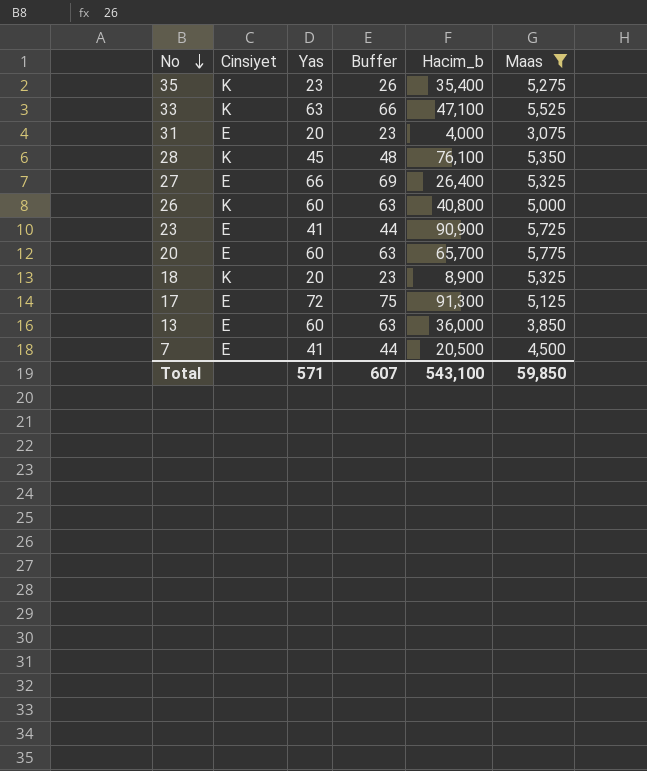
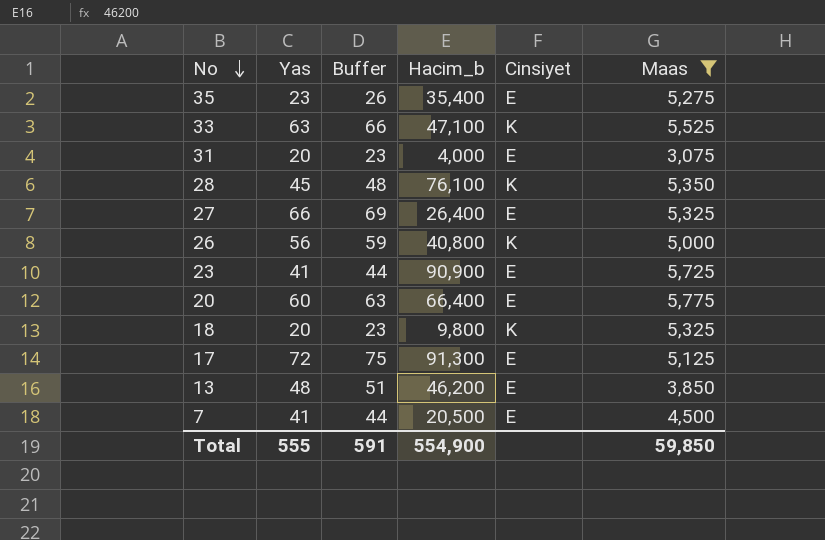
column Cinsiyet | position: 2 -> 5
35 | Cinsiyet: K -> E
26 | Yas: 60 -> 56
26 | Buffer: 63 -> 59
20 | Hacim_b: 65,700 -> 66,400
18 | Hacim_b: 8,900 -> 9,800
13 | Yas: 60 -> 48
13 | Buffer: 63 -> 51
13 | Hacim_b: 36,000 -> 46,200
Total | Yas: 571 -> 555
Total | Buffer: 607 -> 591
Total | Hacim_b: 543,100 -> 554,900

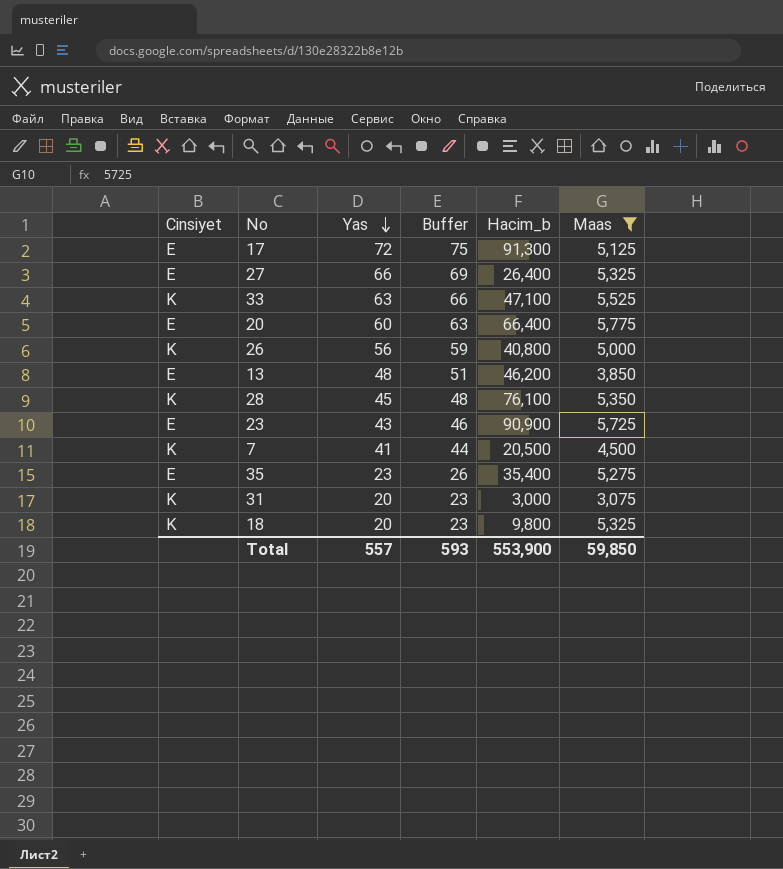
row order: No descending -> Yas descending
column Cinsiyet | position: 5 -> 1
23 | Yas: 41 -> 43
23 | Buffer: 44 -> 46
7 | Cinsiyet: E -> K
31 | Cinsiyet: E -> K
31 | Hacim_b: 4,000 -> 3,000
Total | Yas: 555 -> 557
Total | Buffer: 591 -> 593
Total | Hacim_b: 554,900 -> 553,900

